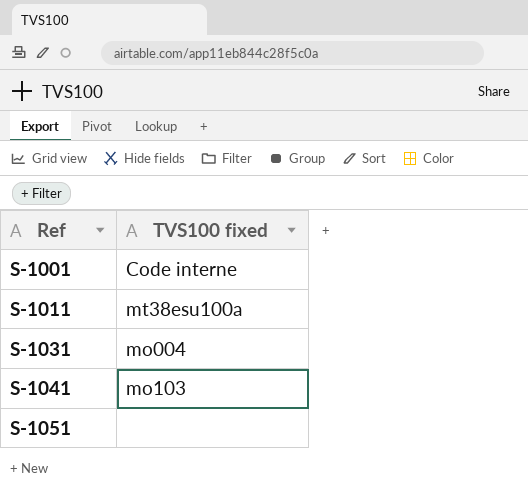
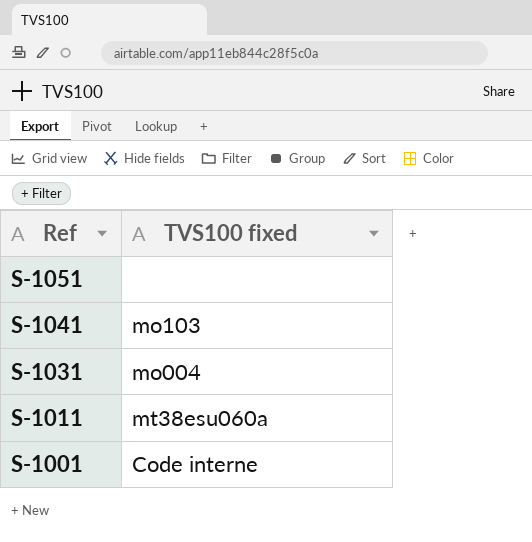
row order: Ref ascending -> Ref descending
S-1011 | TVS100 fixed: mt38esu100a -> mt38esu060a

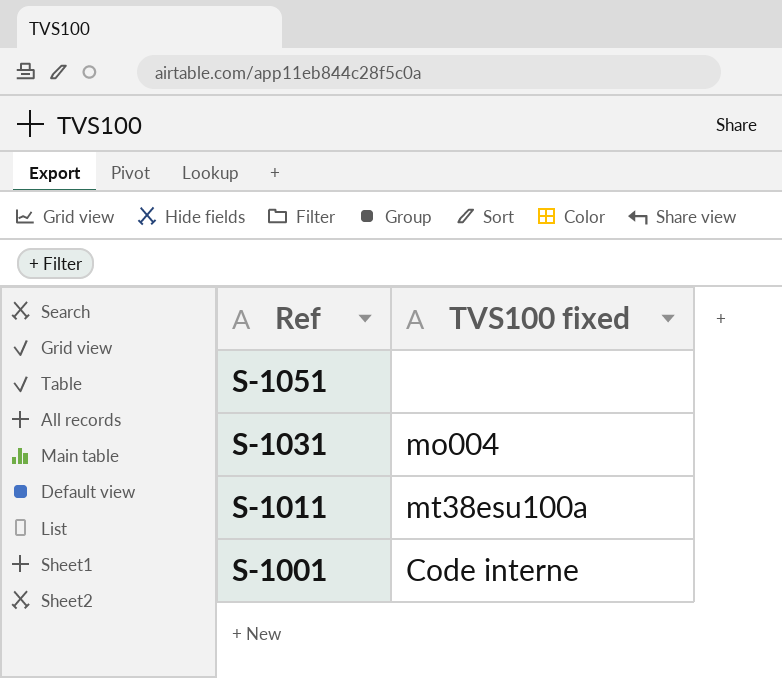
row S-1041: mo103 -> none
S-1011 | TVS100 fixed: mt38esu060a -> mt38esu100a

